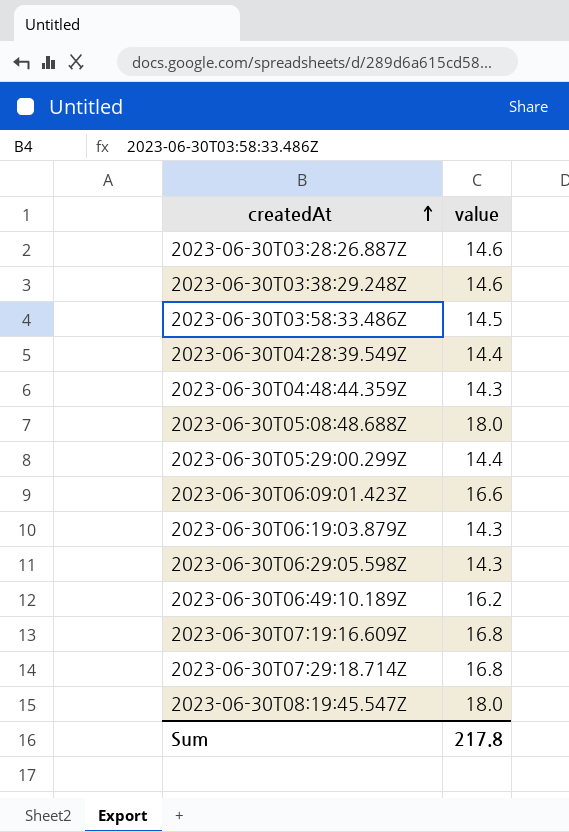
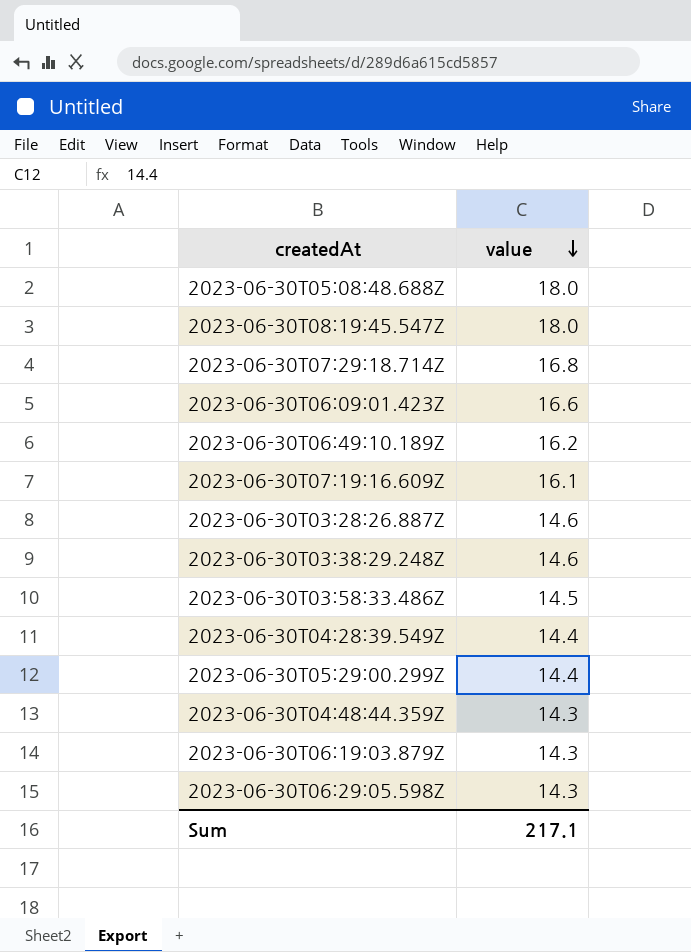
row order: createdAt ascending -> value descending
2023-06-30T07:19:16.609Z | value: 16.8 -> 16.1
Sum | value: 217.8 -> 217.1

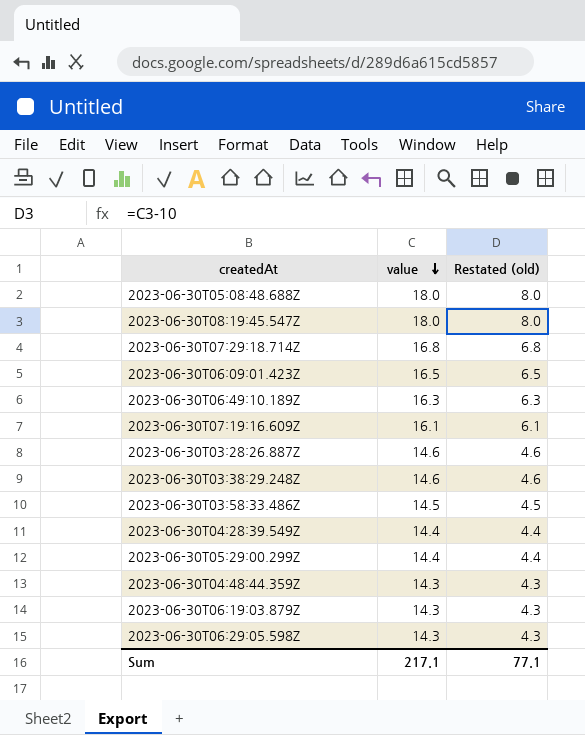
column Restated (old) | formula: none -> [value] - 10
2023-06-30T06:09:01.423Z | value: 16.6 -> 16.5
2023-06-30T06:49:10.189Z | value: 16.2 -> 16.3

